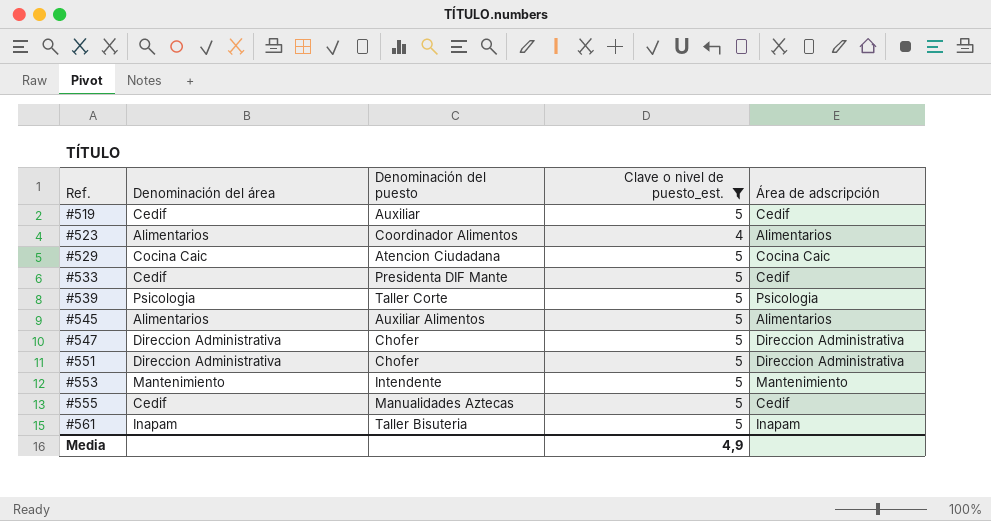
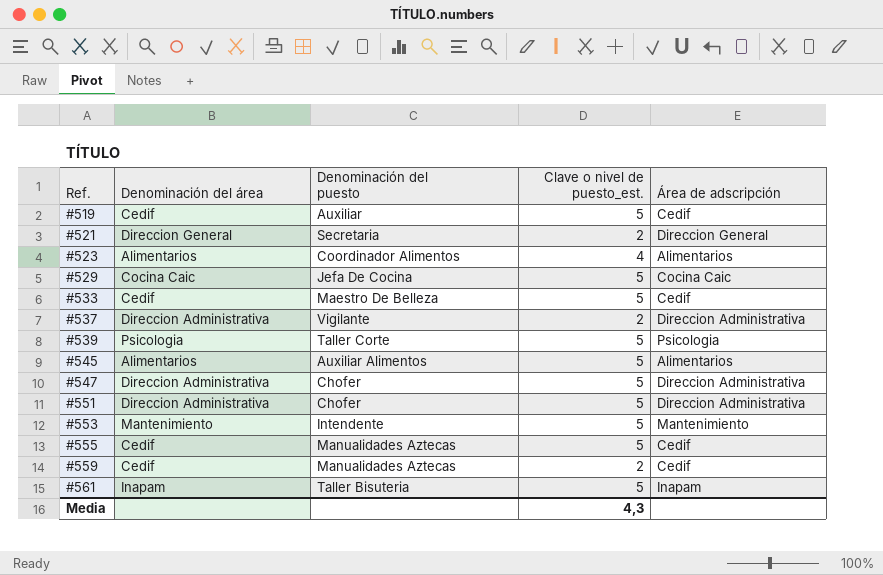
filter: Clave o nivel de puesto_est. != 2 -> none
#529 | Denominación del puesto: Atencion Ciudadana -> Jefa De Cocina
#533 | Denominación del puesto: Presidenta DIF Mante -> Maestro De Belleza
Media | Clave o nivel de puesto_est.: 4,9 -> 4,3

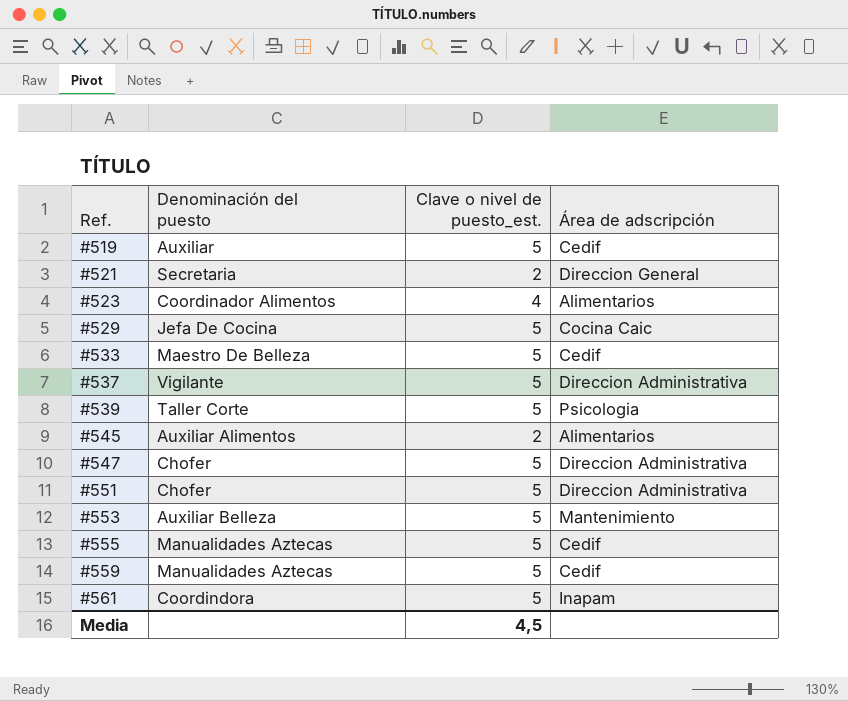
column Denominación del área | position: 2 -> none
#537 | Clave o nivel de puesto_est.: 2 -> 5
#545 | Clave o nivel de puesto_est.: 5 -> 2
#553 | Denominación del puesto: Intendente -> Auxiliar Belleza
#559 | Clave o nivel de puesto_est.: 2 -> 5
#561 | Denominación del puesto: Taller Bisuteria -> Coordindora
Media | Clave o nivel de puesto_est.: 4,3 -> 4,5

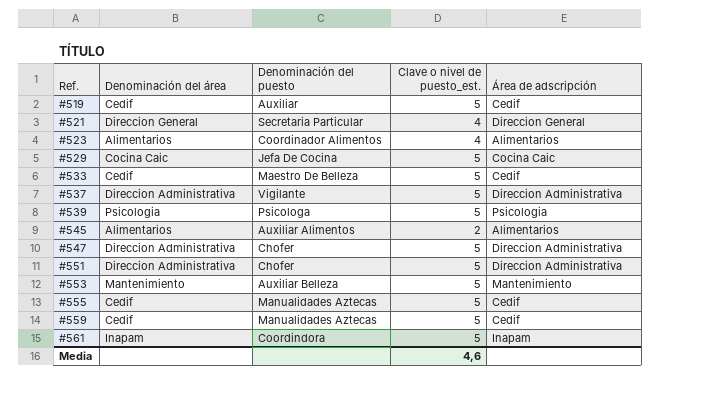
column Denominación del área | position: none -> 2
#521 | Denominación del puesto: Secretaria -> Secretaria Particular
#521 | Clave o nivel de puesto_est.: 2 -> 4
#539 | Denominación del puesto: Taller Corte -> Psicologa
Media | Clave o nivel de puesto_est.: 4,5 -> 4,6

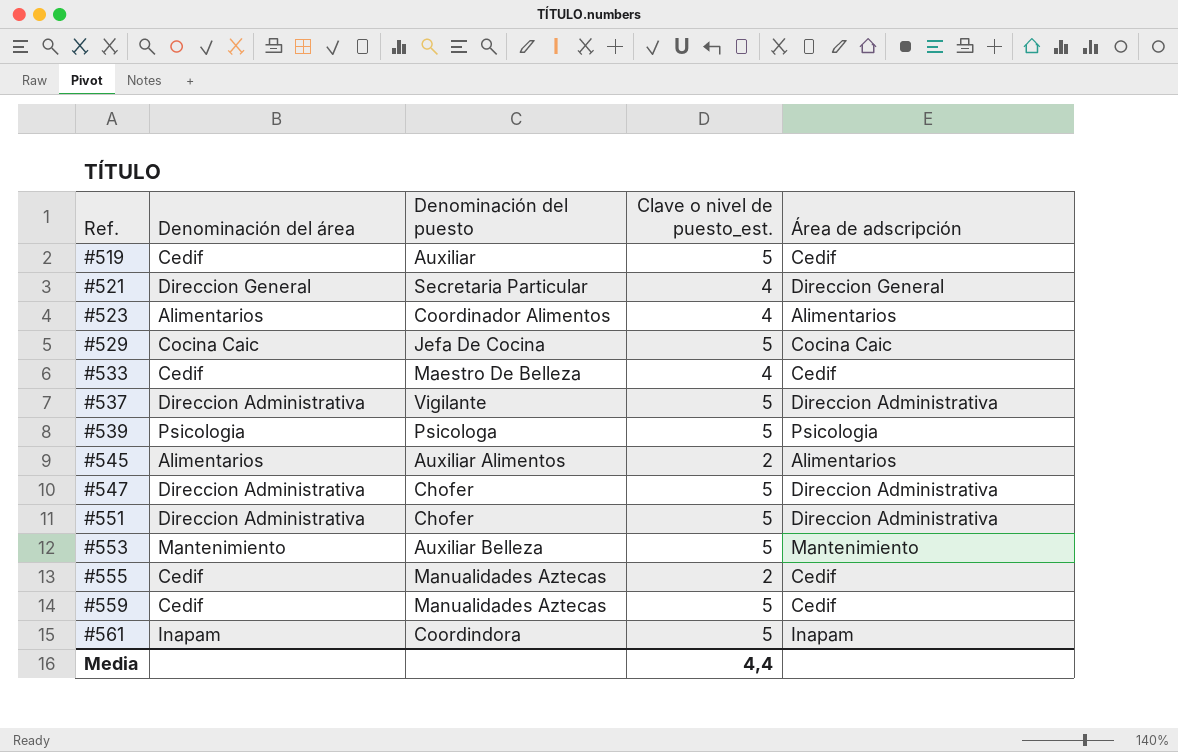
#533 | Clave o nivel de puesto_est.: 5 -> 4
#555 | Clave o nivel de puesto_est.: 5 -> 2
Media | Clave o nivel de puesto_est.: 4,6 -> 4,4

